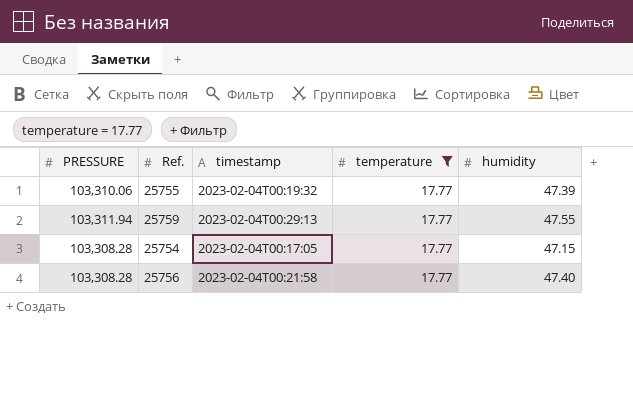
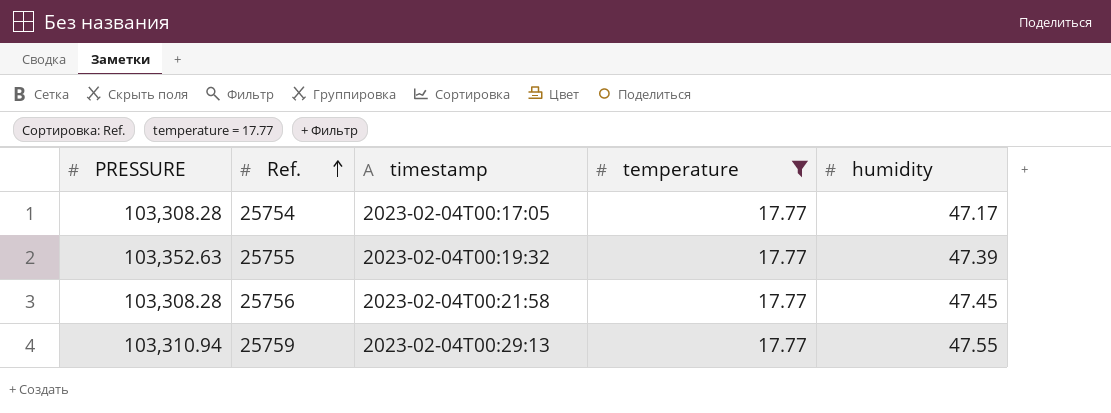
row order: none -> Ref. ascending
25754 | humidity: 47.15 -> 47.17
25755 | PRESSURE: 103,310.06 -> 103,352.63
25756 | humidity: 47.40 -> 47.45
25759 | PRESSURE: 103,311.94 -> 103,310.94

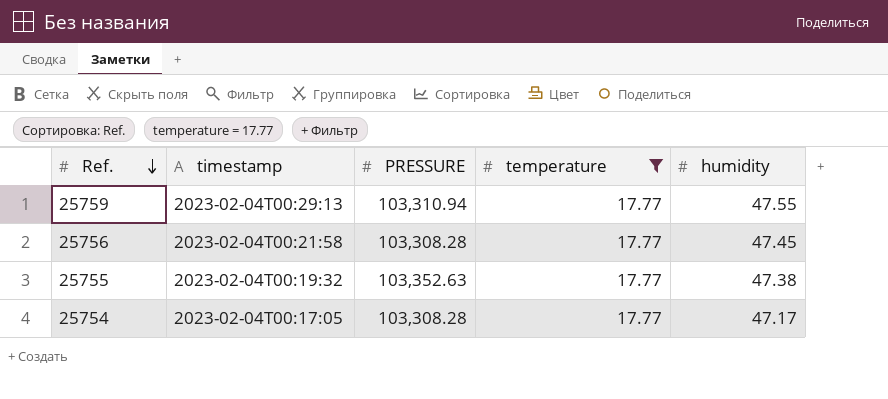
row order: Ref. ascending -> Ref. descending
column PRESSURE | position: 1 -> 3
25755 | humidity: 47.39 -> 47.38

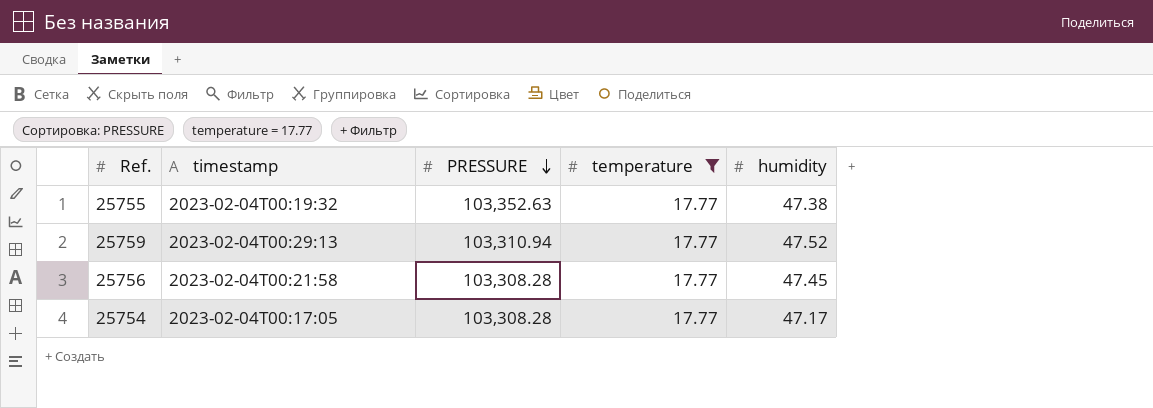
row order: Ref. descending -> PRESSURE descending
25759 | humidity: 47.55 -> 47.52

